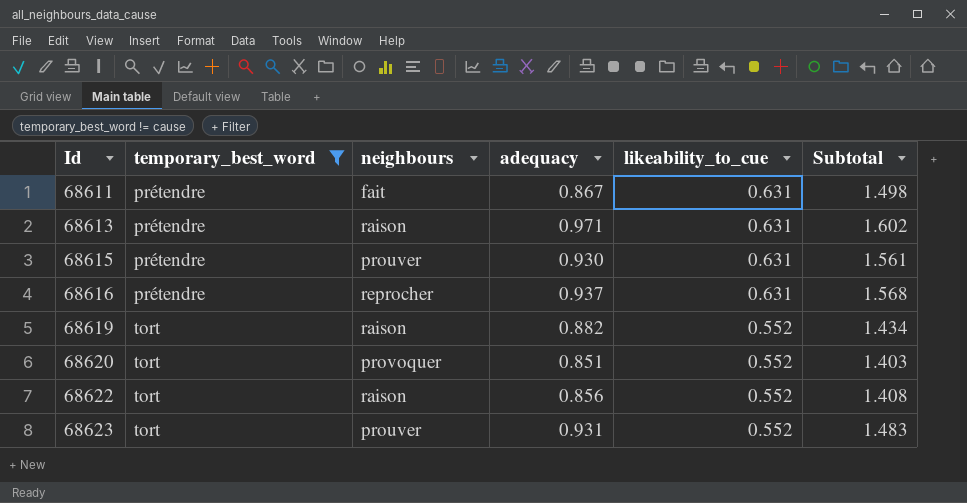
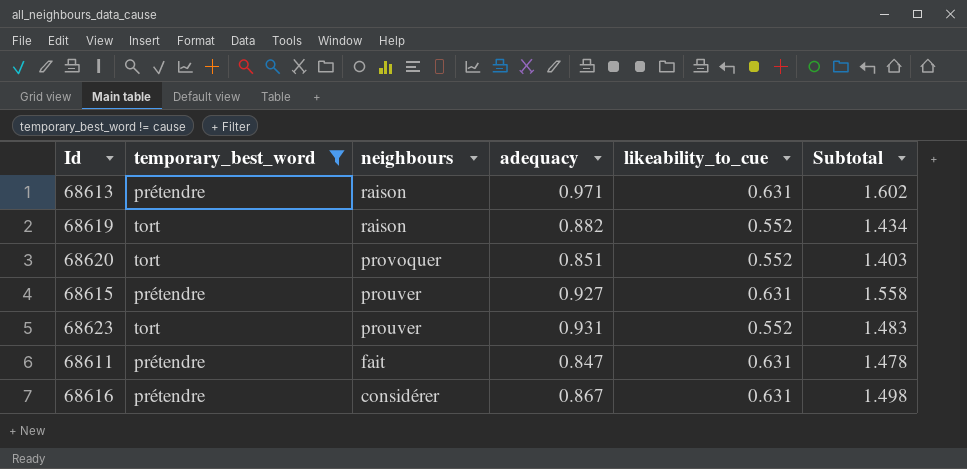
row order: Id ascending -> neighbours descending
row 68622: tort | raison | 0.856 | 0.552 | 1.408 -> none
68615 | adequacy: 0.930 -> 0.927
68615 | Subtotal: 1.561 -> 1.558
68611 | adequacy: 0.867 -> 0.847
68611 | Subtotal: 1.498 -> 1.478
68616 | neighbours: reprocher -> considérer
68616 | adequacy: 0.937 -> 0.867
68616 | Subtotal: 1.568 -> 1.498

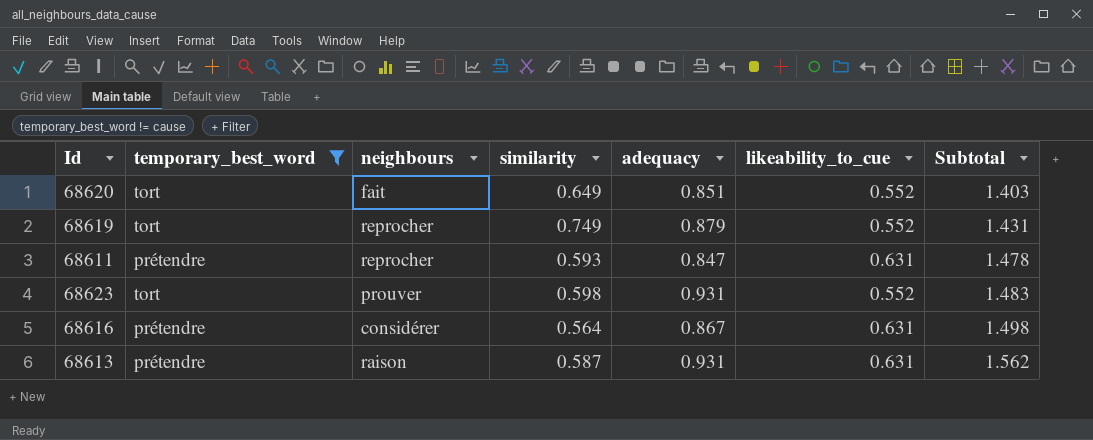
row order: neighbours descending -> Subtotal ascending
column similarity | position: none -> 4
row 68615: prétendre | prouver | 0.927 | 0.631 | 1.558 -> none
68620 | neighbours: provoquer -> fait
68619 | neighbours: raison -> reprocher
68619 | adequacy: 0.882 -> 0.879
68619 | Subtotal: 1.434 -> 1.431
68611 | neighbours: fait -> reprocher
68613 | adequacy: 0.971 -> 0.931
68613 | Subtotal: 1.602 -> 1.562

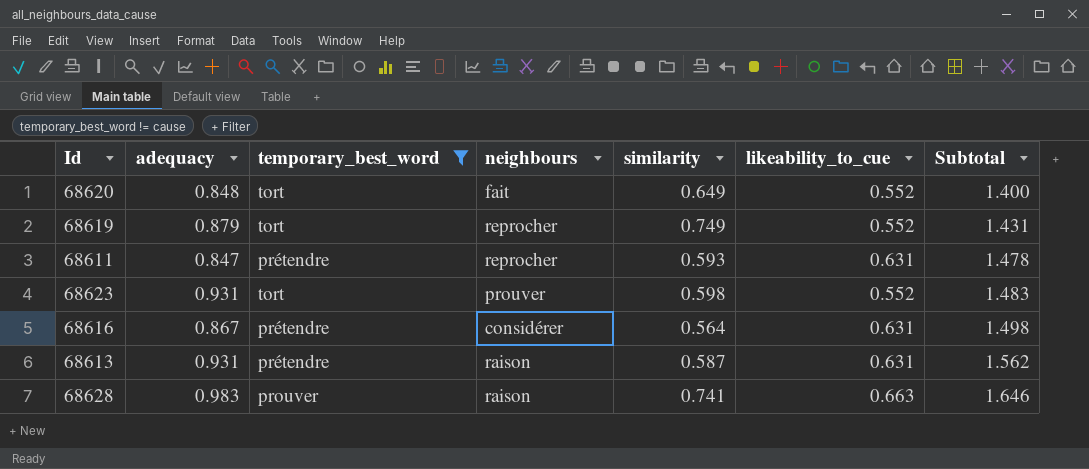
column adequacy | position: 5 -> 2
68620 | adequacy: 0.851 -> 0.848
68620 | Subtotal: 1.403 -> 1.400
row 68628: none -> 0.983 | prouver | raison | 0.741 | 0.663 | 1.646

